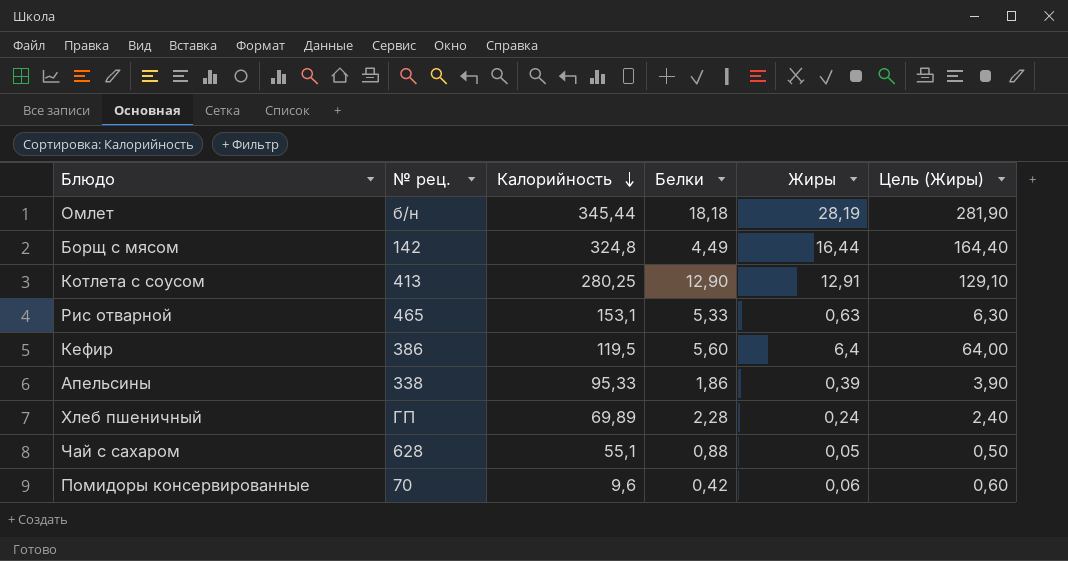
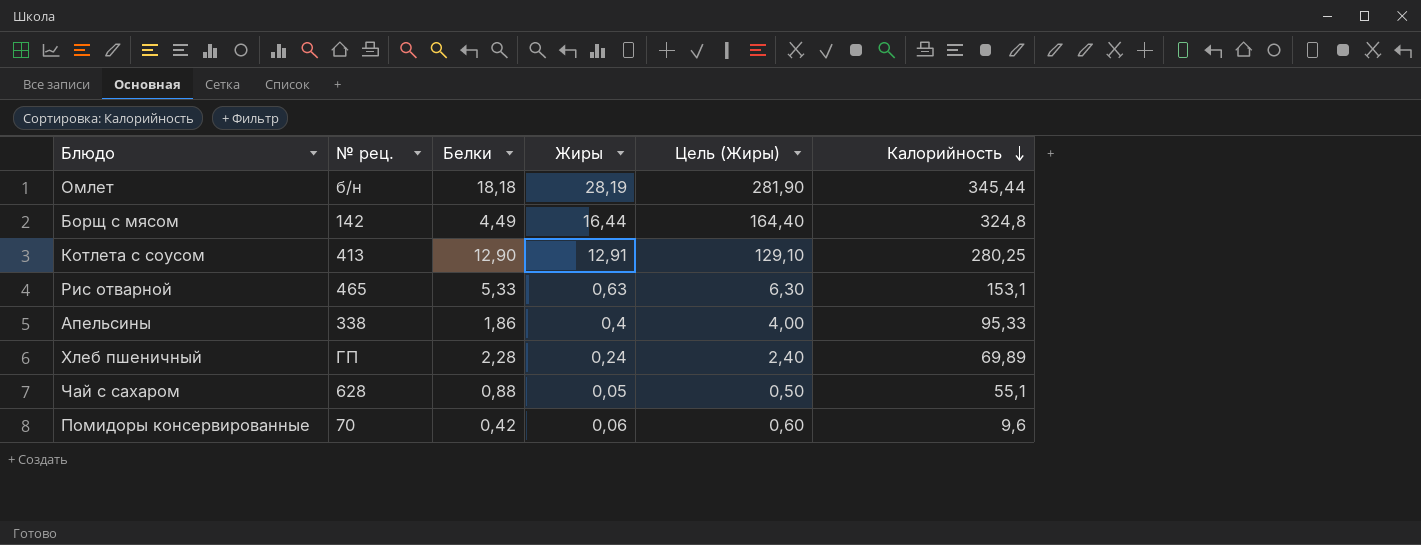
column Калорийность | position: 3 -> 6
row Кефир: 386 | 119,5 | 5,60 | 6,4 | 64,00 -> none
Апельсины | Жиры: 0,39 -> 0,4
Апельсины | Цель (Жиры): 3,90 -> 4,00

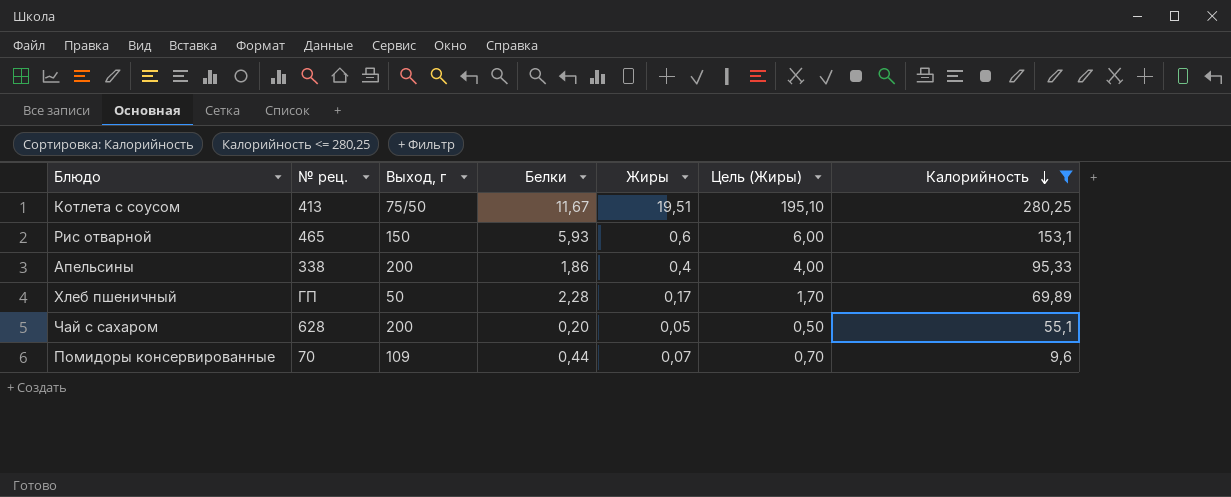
filter: none -> Калорийность <= 280,25
column Выход, г | position: none -> 3
Котлета с соусом | Белки: 12,90 -> 11,67
Котлета с соусом | Жиры: 12,91 -> 19,51
Котлета с соусом | Цель (Жиры): 129,10 -> 195,10
Рис отварной | Белки: 5,33 -> 5,93
Рис отварной | Жиры: 0,63 -> 0,6
Рис отварной | Цель (Жиры): 6,30 -> 6,00
Хлеб пшеничный | Жиры: 0,24 -> 0,17
Хлеб пшеничный | Цель (Жиры): 2,40 -> 1,70
Чай с сахаром | Белки: 0,88 -> 0,20
Помидоры консервированные | Белки: 0,42 -> 0,44
Помидоры консервированные | Жиры: 0,06 -> 0,07
Помидоры консервированные | Цель (Жиры): 0,60 -> 0,70

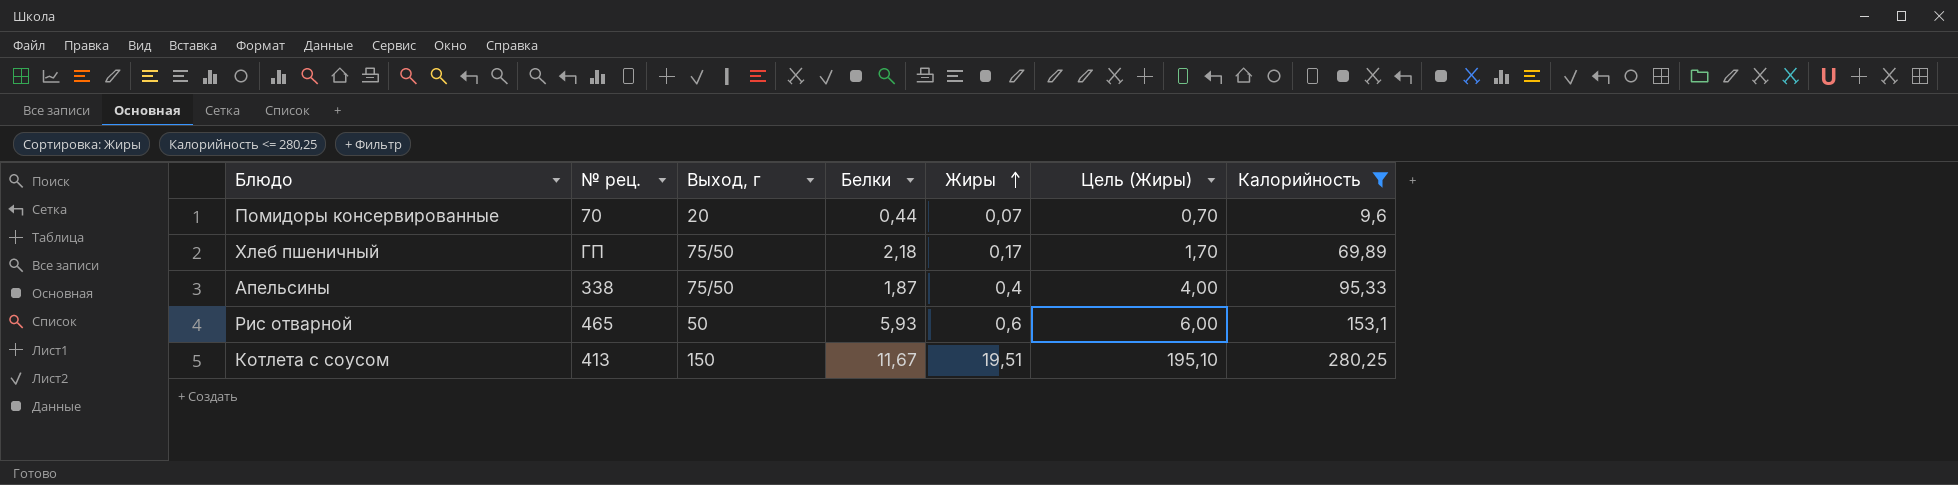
row order: Калорийность descending -> Жиры ascending
row Чай с сахаром: 628 | 200 | 0,20 | 0,05 | 0,50 | 55,1 -> none
Помидоры консервированные | Выход, г: 109 -> 20
Хлеб пшеничный | Выход, г: 50 -> 75/50
Хлеб пшеничный | Белки: 2,28 -> 2,18
Апельсины | Выход, г: 200 -> 75/50
Апельсины | Белки: 1,86 -> 1,87
Рис отварной | Выход, г: 150 -> 50
Котлета с соусом | Выход, г: 75/50 -> 150

